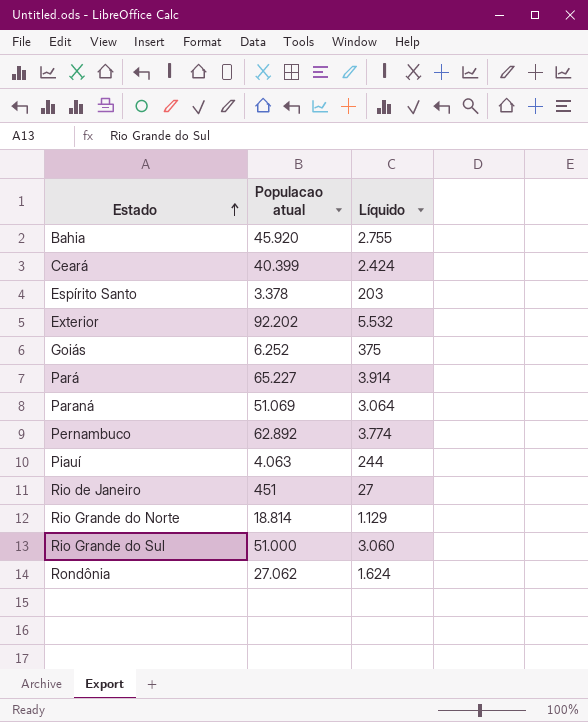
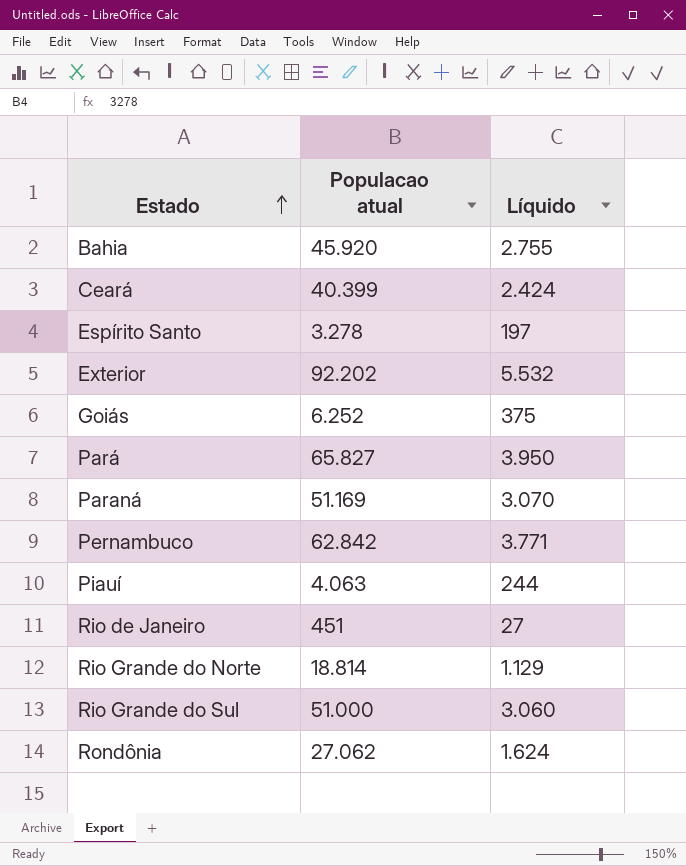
Espírito Santo | Populacao atual: 3.378 -> 3.278
Espírito Santo | Líquido: 203 -> 197
Pará | Populacao atual: 65.227 -> 65.827
Pará | Líquido: 3.914 -> 3.950
Paraná | Populacao atual: 51.069 -> 51.169
Paraná | Líquido: 3.064 -> 3.070
Pernambuco | Populacao atual: 62.892 -> 62.842
Pernambuco | Líquido: 3.774 -> 3.771

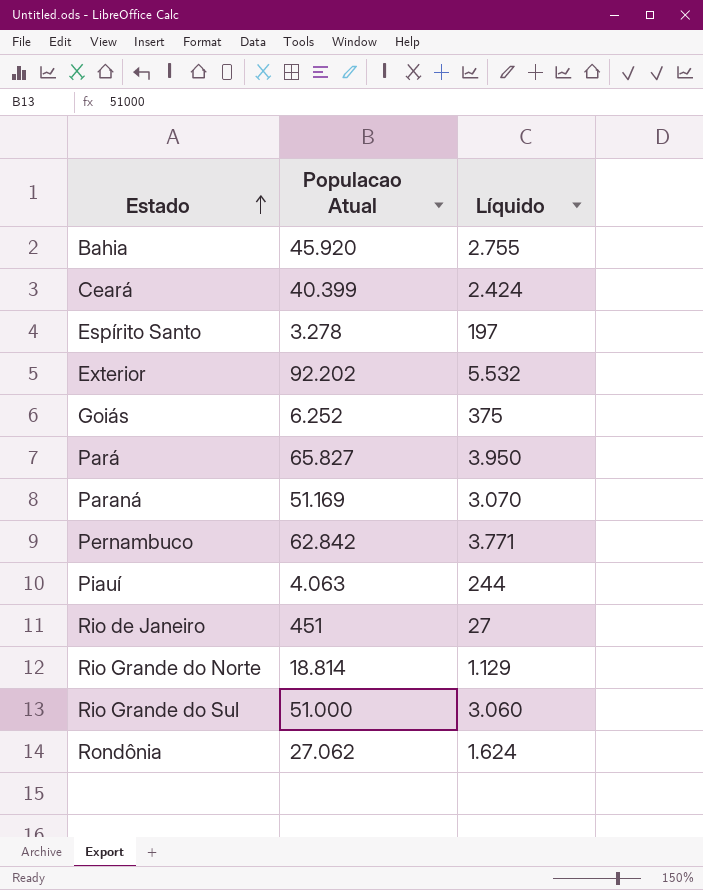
column name: Populacao atual -> Populacao Atual

